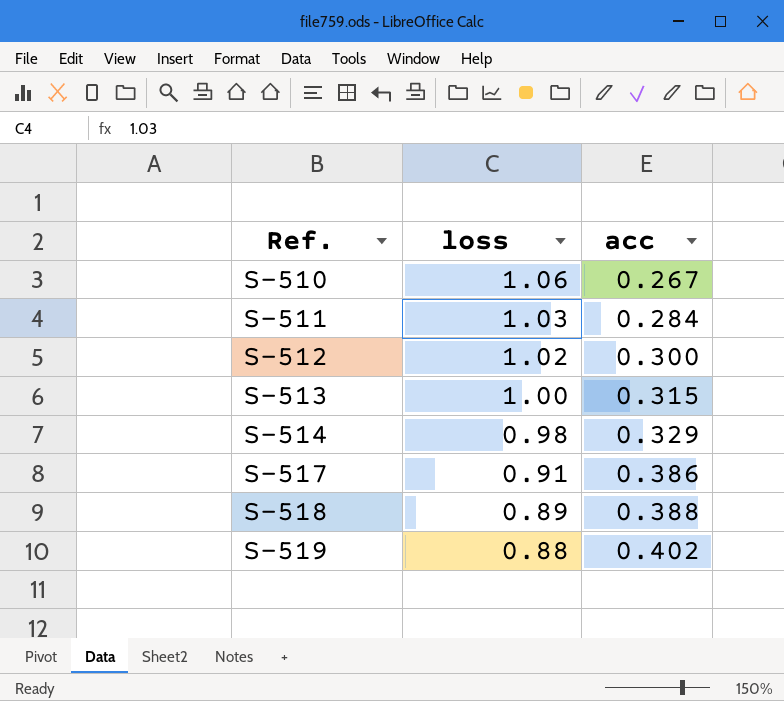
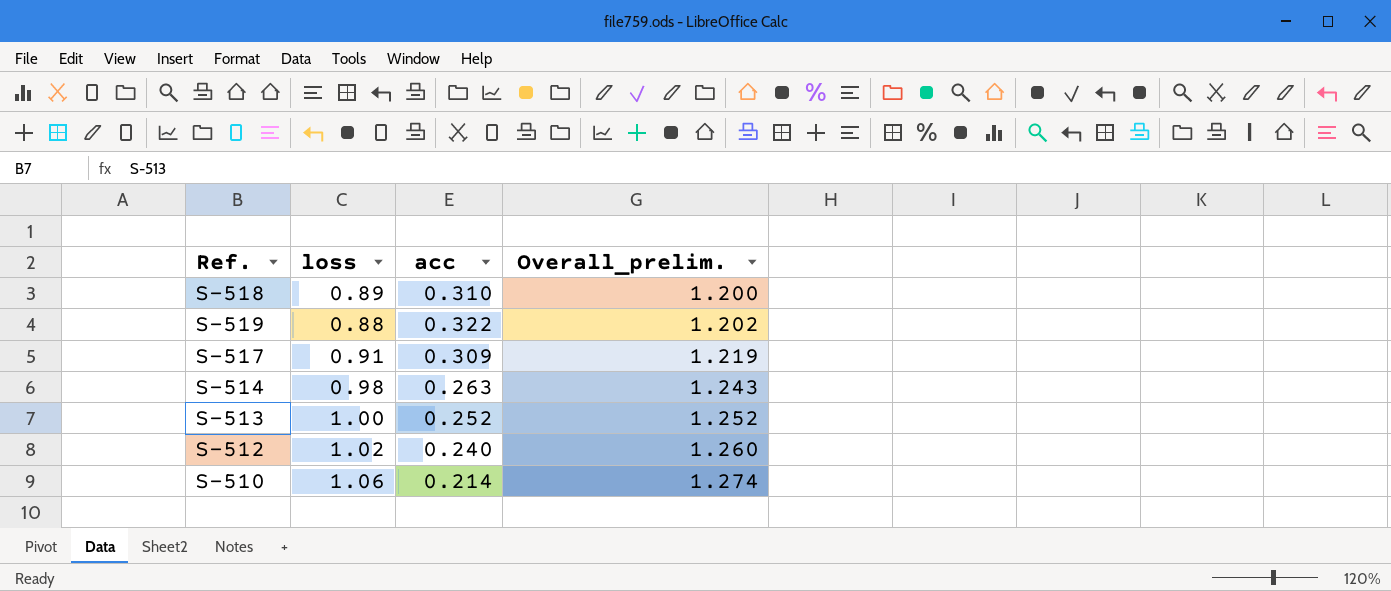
row order: Ref. ascending -> Overall_prelim. ascending
column Overall_prelim. | formula: none -> [loss] + [acc]
row S-511: 1.03 | 0.284 -> none
S-518 | acc: 0.388 -> 0.310
S-519 | acc: 0.402 -> 0.322
S-517 | acc: 0.386 -> 0.309
S-514 | acc: 0.329 -> 0.263
S-513 | acc: 0.315 -> 0.252
S-512 | acc: 0.300 -> 0.240
S-510 | acc: 0.267 -> 0.214

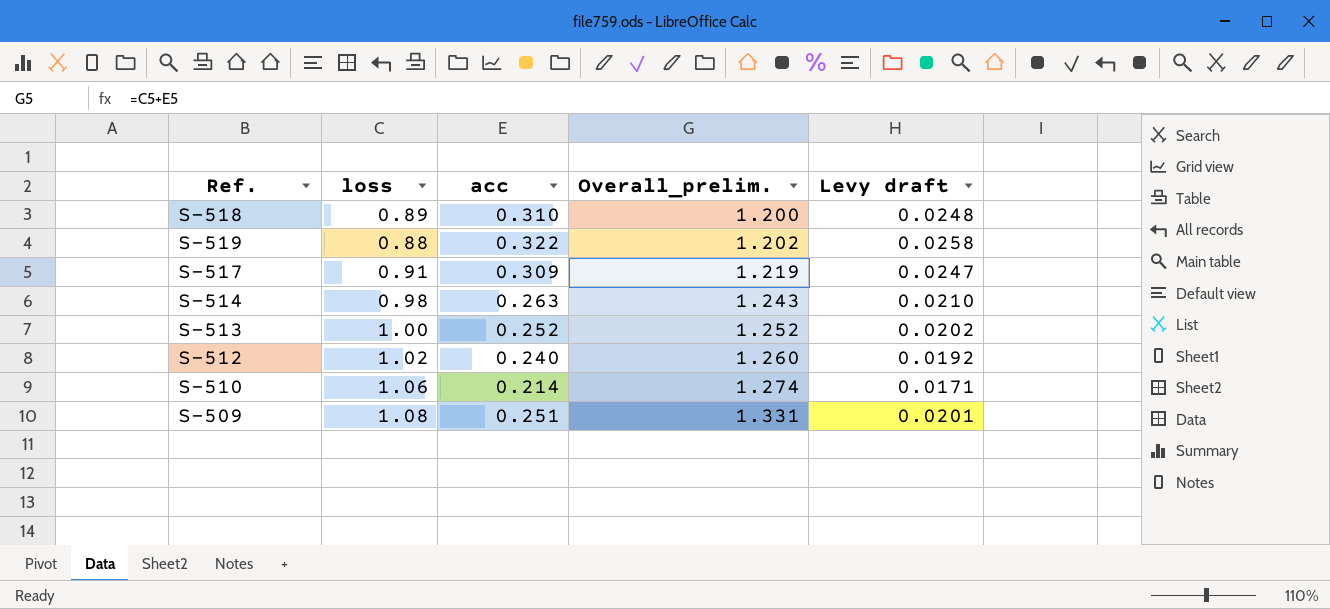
column Levy draft | formula: none -> [acc] * 0.08
row S-509: none -> 1.08 | 0.251 | 1.331 | 0.0201

